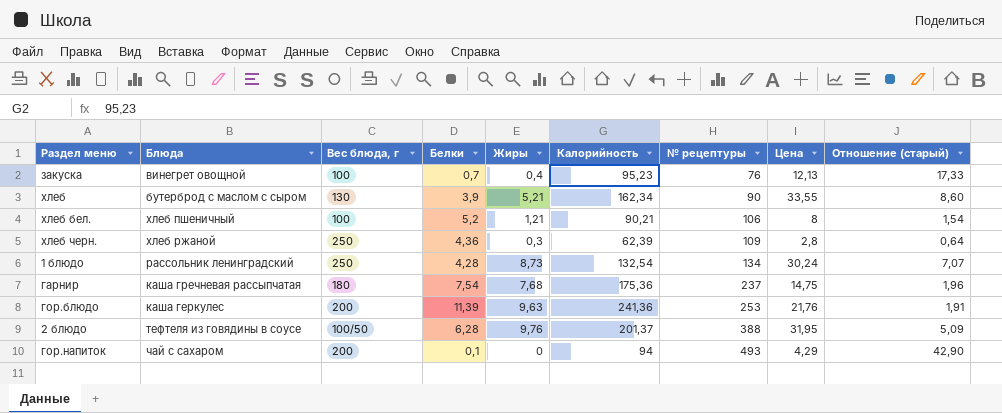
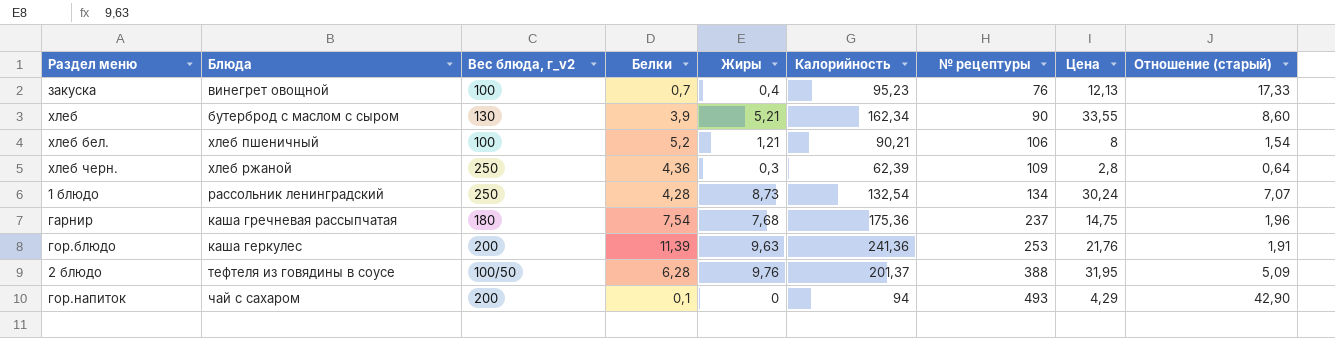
column name: Вес блюда, г -> Вес блюда, г_v2

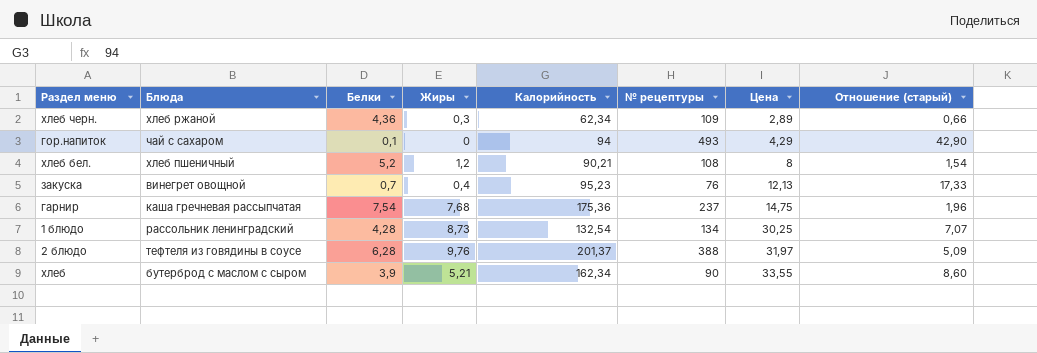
row order: № рецептуры ascending -> Цена ascending
column Вес блюда, г_v2 | position: 3 -> none
row гор.блюдо: каша геркулес | 200 | 11,39 | 9,63 | 241,36 | 253 | 21,76 | 1,91 -> none
хлеб черн. | Калорийность: 62,39 -> 62,34
хлеб черн. | Цена: 2,8 -> 2,89
хлеб черн. | Отношение (старый): 0,64 -> 0,66
хлеб бел. | Жиры: 1,21 -> 1,2
хлеб бел. | № рецептуры: 106 -> 108
1 блюдо | Цена: 30,24 -> 30,25
2 блюдо | Цена: 31,95 -> 31,97

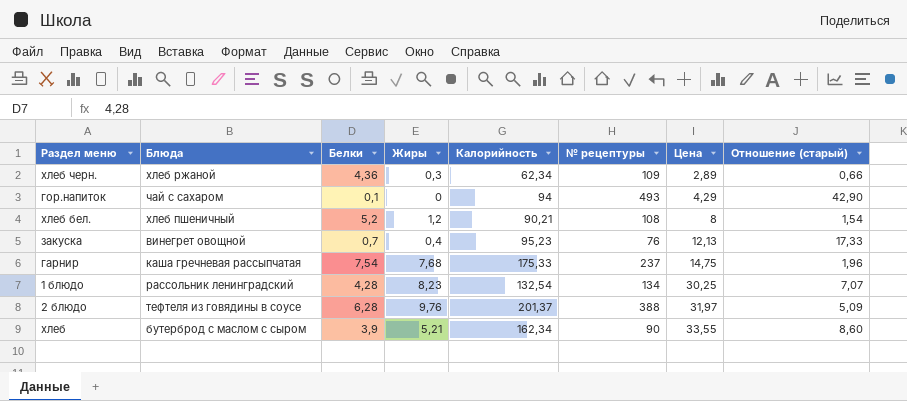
гарнир | Калорийность: 175,36 -> 175,33
1 блюдо | Жиры: 8,73 -> 8,23

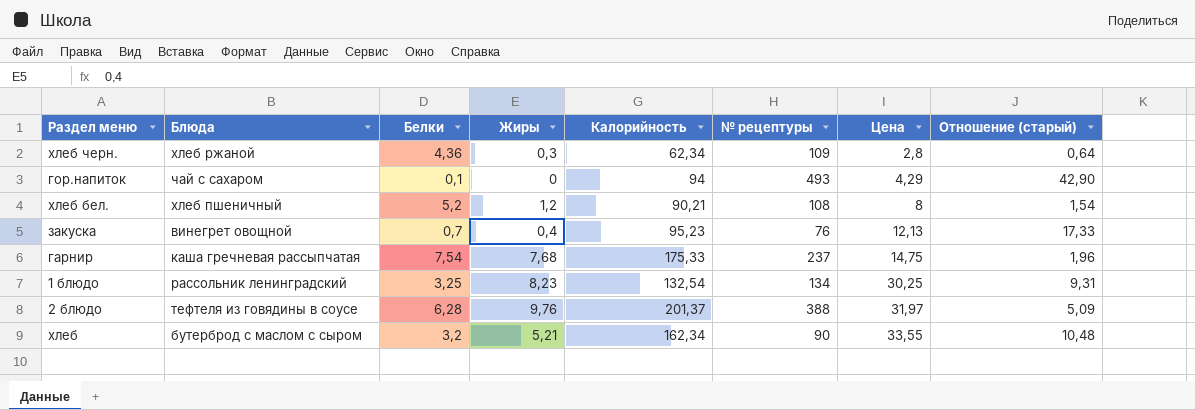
хлеб черн. | Цена: 2,89 -> 2,8
хлеб черн. | Отношение (старый): 0,66 -> 0,64
1 блюдо | Белки: 4,28 -> 3,25
1 блюдо | Отношение (старый): 7,07 -> 9,31
хлеб | Белки: 3,9 -> 3,2
хлеб | Отношение (старый): 8,60 -> 10,48

